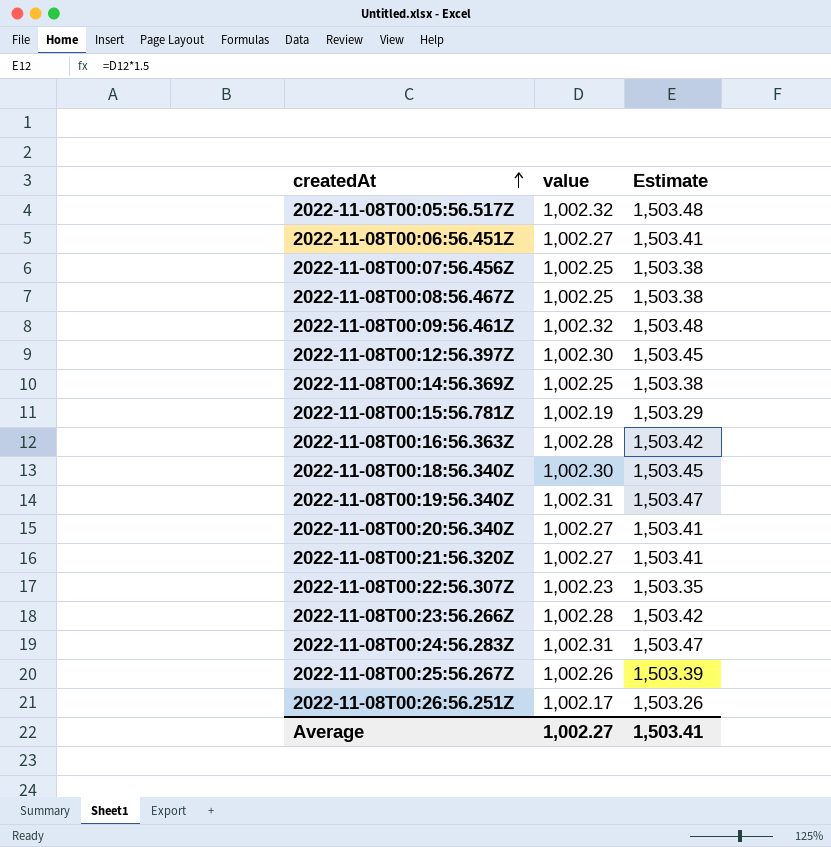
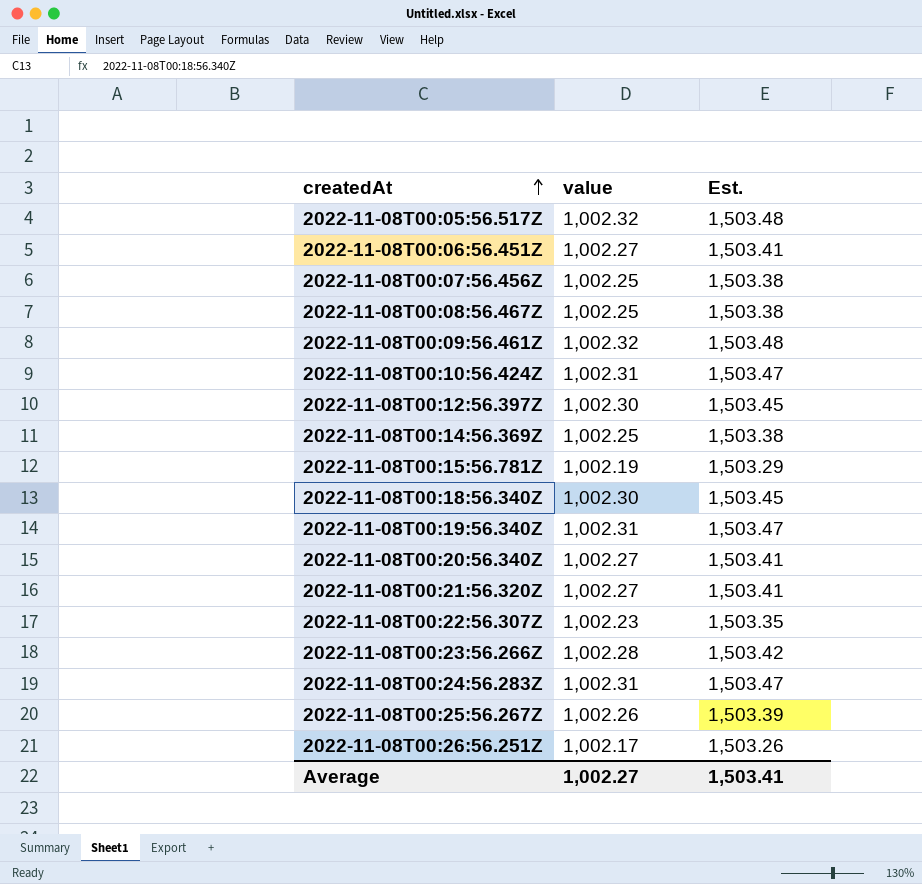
column name: Estimate -> Est.
row 2022-11-08T00:16:56.363Z: 1,002.28 | 1,503.42 -> none
row 2022-11-08T00:10:56.424Z: none -> 1,002.31 | 1,503.47

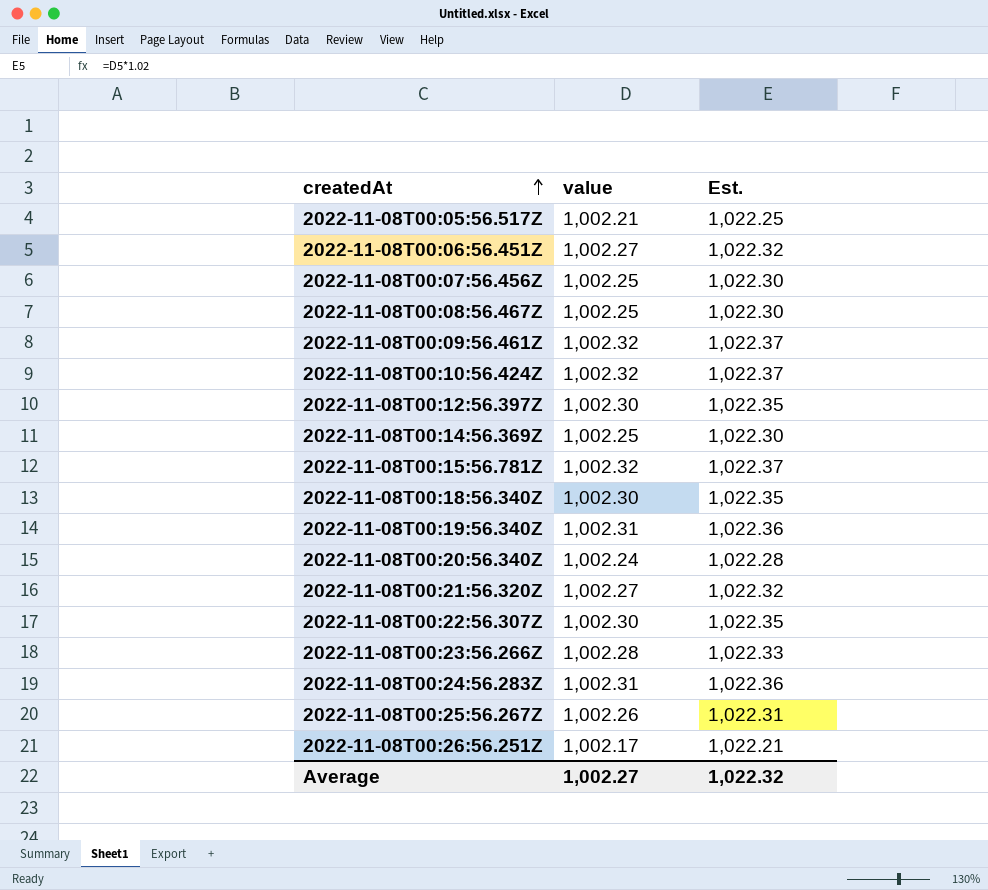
column Est. | formula: [value] * 1.5 -> [value] * 1.02
2022-11-08T00:05:56.517Z | value: 1,002.32 -> 1,002.21
2022-11-08T00:10:56.424Z | value: 1,002.31 -> 1,002.32
2022-11-08T00:15:56.781Z | value: 1,002.19 -> 1,002.32
2022-11-08T00:20:56.340Z | value: 1,002.27 -> 1,002.24
2022-11-08T00:22:56.307Z | value: 1,002.23 -> 1,002.30
Average | Est.: 1,503.41 -> 1,022.32

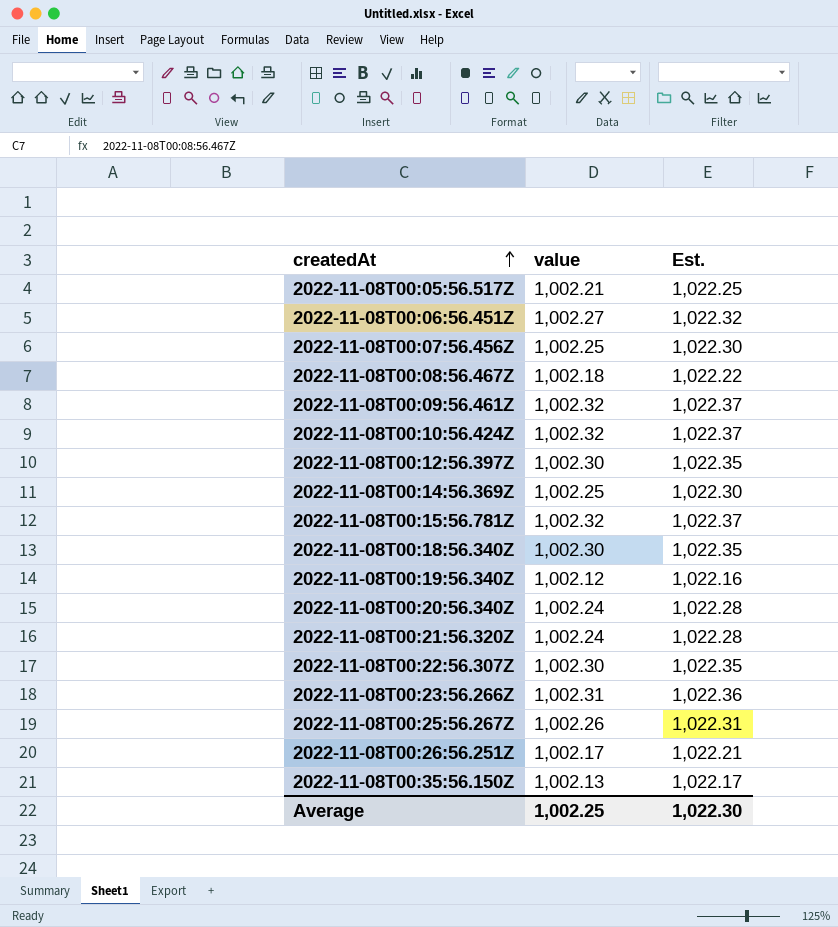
row 2022-11-08T00:24:56.283Z: 1,002.31 | 1,022.36 -> none
2022-11-08T00:08:56.467Z | value: 1,002.25 -> 1,002.18
2022-11-08T00:08:56.467Z | Est.: 1,022.30 -> 1,022.22
2022-11-08T00:19:56.340Z | value: 1,002.31 -> 1,002.12
2022-11-08T00:19:56.340Z | Est.: 1,022.36 -> 1,022.16
2022-11-08T00:21:56.320Z | value: 1,002.27 -> 1,002.24
2022-11-08T00:21:56.320Z | Est.: 1,022.32 -> 1,022.28
2022-11-08T00:23:56.266Z | value: 1,002.28 -> 1,002.31
2022-11-08T00:23:56.266Z | Est.: 1,022.33 -> 1,022.36
row 2022-11-08T00:35:56.150Z: none -> 1,002.13 | 1,022.17
Average | value: 1,002.27 -> 1,002.25
Average | Est.: 1,022.32 -> 1,022.30

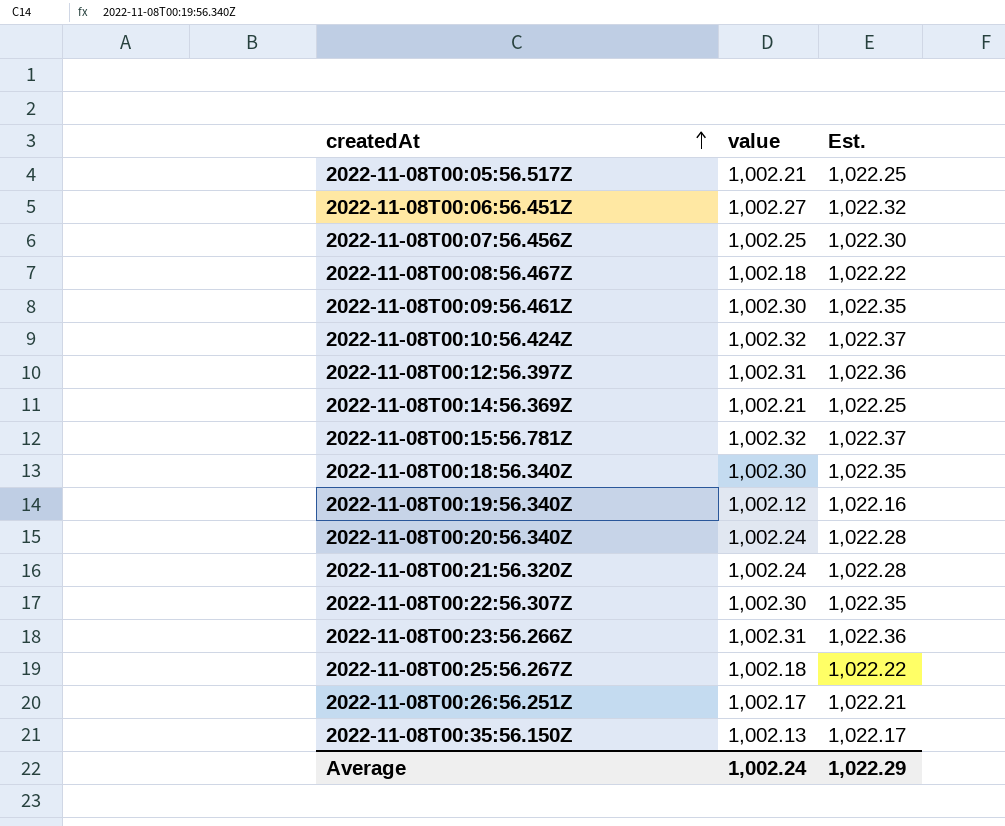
2022-11-08T00:09:56.461Z | value: 1,002.32 -> 1,002.30
2022-11-08T00:09:56.461Z | Est.: 1,022.37 -> 1,022.35
2022-11-08T00:12:56.397Z | value: 1,002.30 -> 1,002.31
2022-11-08T00:12:56.397Z | Est.: 1,022.35 -> 1,022.36
2022-11-08T00:14:56.369Z | value: 1,002.25 -> 1,002.21
2022-11-08T00:14:56.369Z | Est.: 1,022.30 -> 1,022.25
2022-11-08T00:25:56.267Z | value: 1,002.26 -> 1,002.18
2022-11-08T00:25:56.267Z | Est.: 1,022.31 -> 1,022.22
Average | value: 1,002.25 -> 1,002.24
Average | Est.: 1,022.30 -> 1,022.29

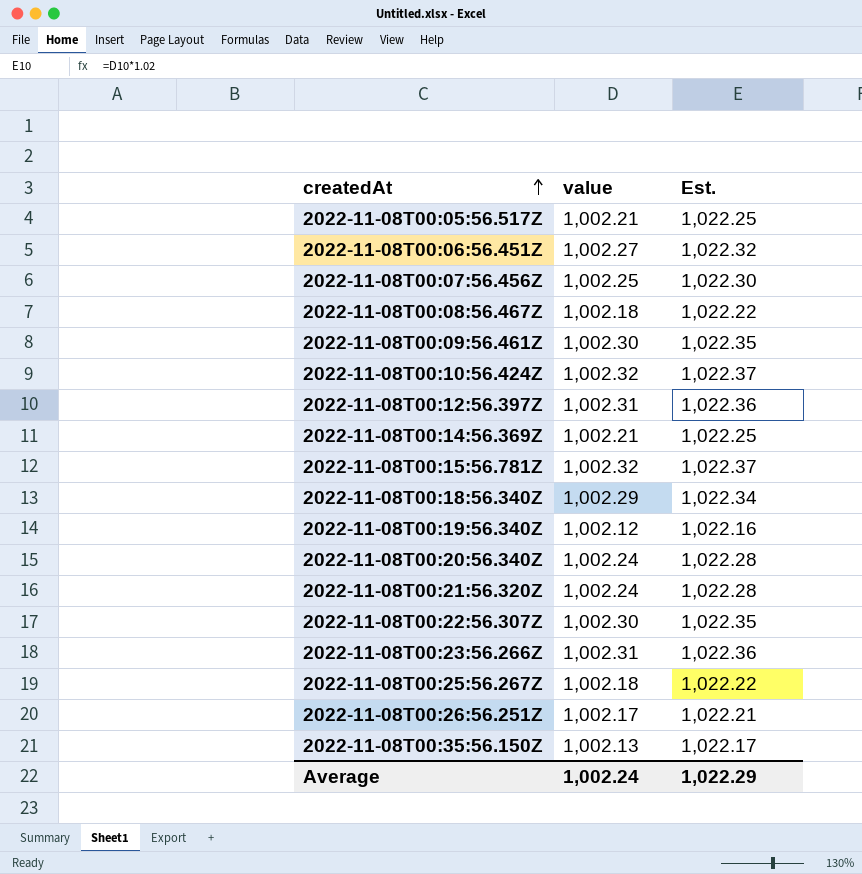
2022-11-08T00:18:56.340Z | value: 1,002.30 -> 1,002.29
2022-11-08T00:18:56.340Z | Est.: 1,022.35 -> 1,022.34

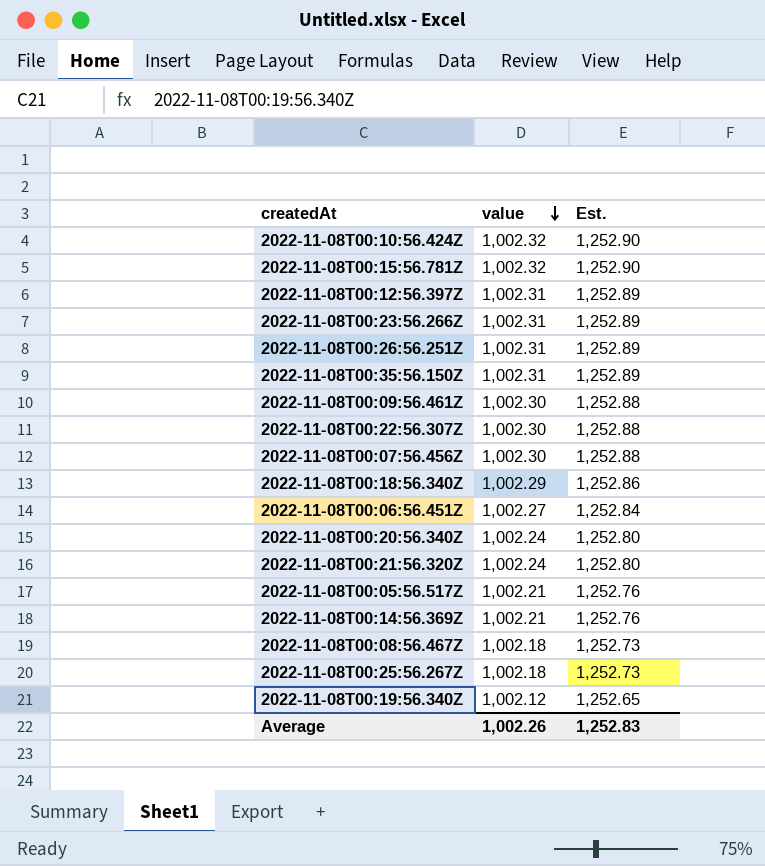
row order: createdAt ascending -> value descending
column Est. | formula: [value] * 1.02 -> [value] * 1.25
2022-11-08T00:26:56.251Z | value: 1,002.17 -> 1,002.31
2022-11-08T00:35:56.150Z | value: 1,002.13 -> 1,002.31
2022-11-08T00:07:56.456Z | value: 1,002.25 -> 1,002.30
Average | value: 1,002.24 -> 1,002.26
Average | Est.: 1,022.29 -> 1,252.83

